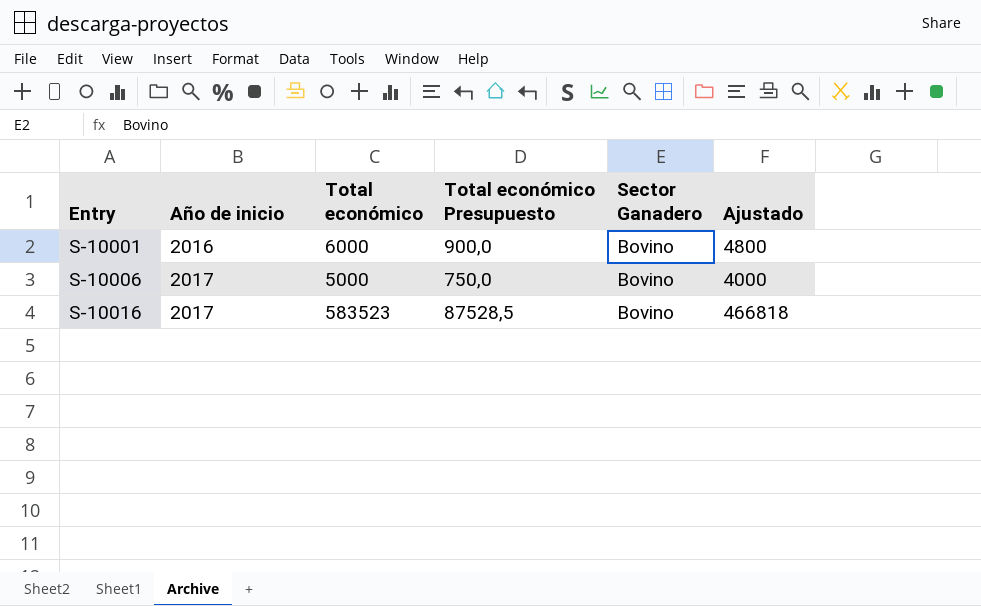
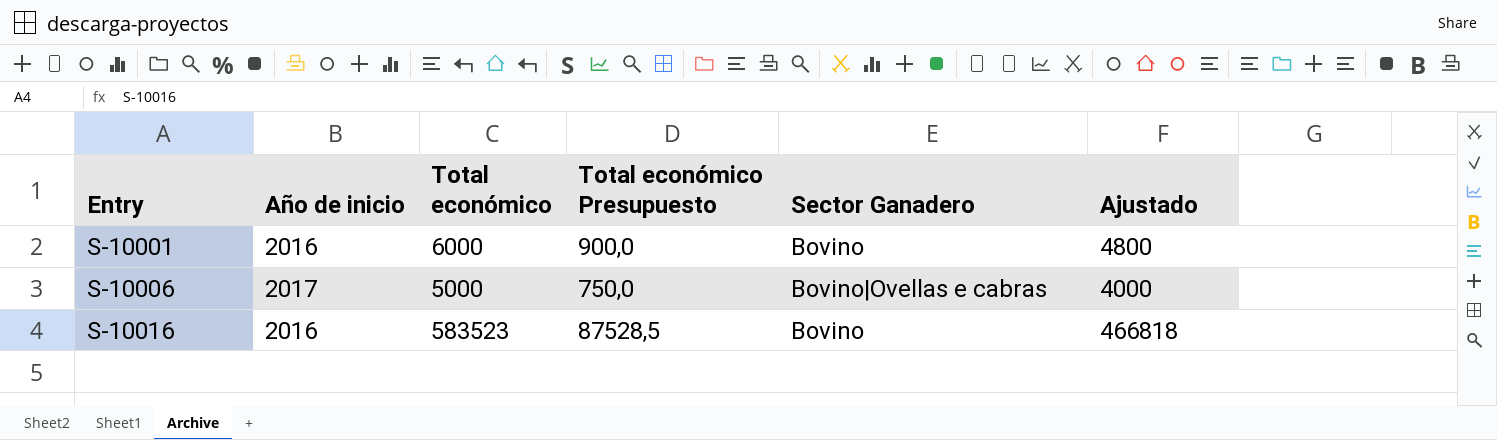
S-10006 | Sector Ganadero: Bovino -> Bovino|Ovellas e cabras
S-10016 | Año de inicio: 2017 -> 2016

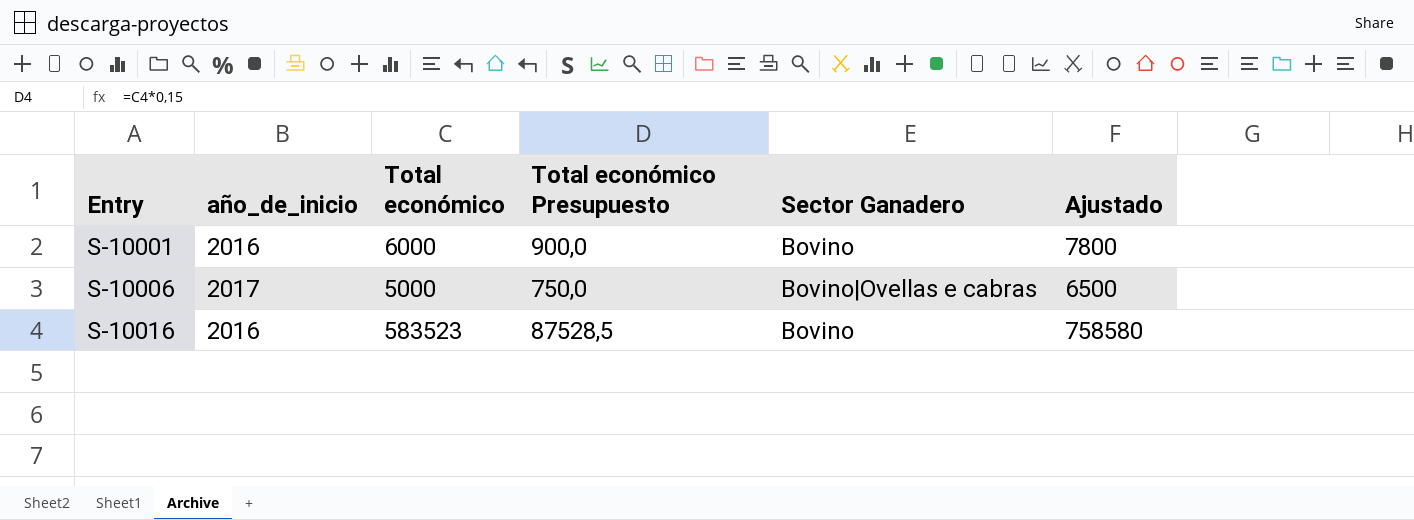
column name: Año de inicio -> año_de_inicio
column Ajustado | formula: [Total económico] * 0,8 -> [Total económico] * 1,3

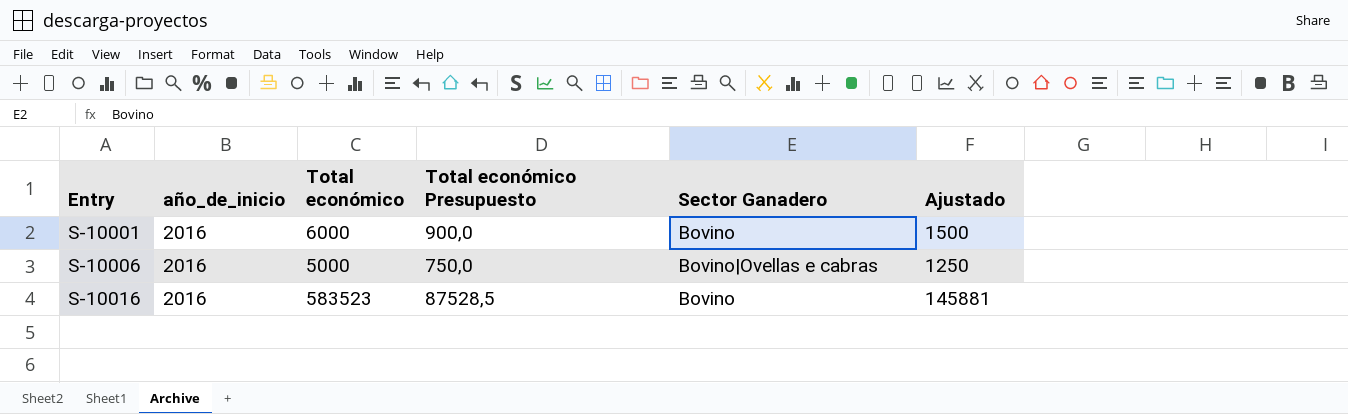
column Ajustado | formula: [Total económico] * 1,3 -> [Total económico] * 0,25
S-10006 | año_de_inicio: 2017 -> 2016

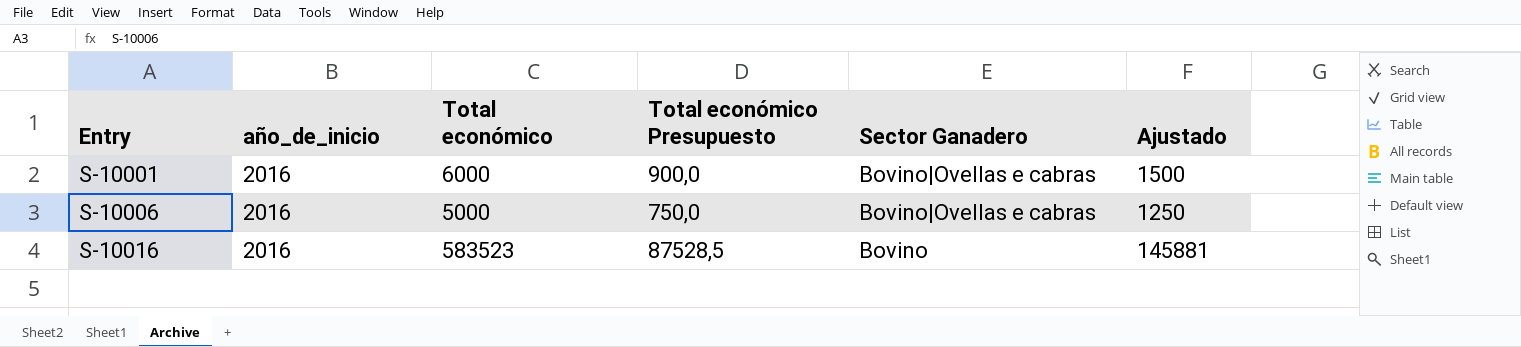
S-10001 | Sector Ganadero: Bovino -> Bovino|Ovellas e cabras

